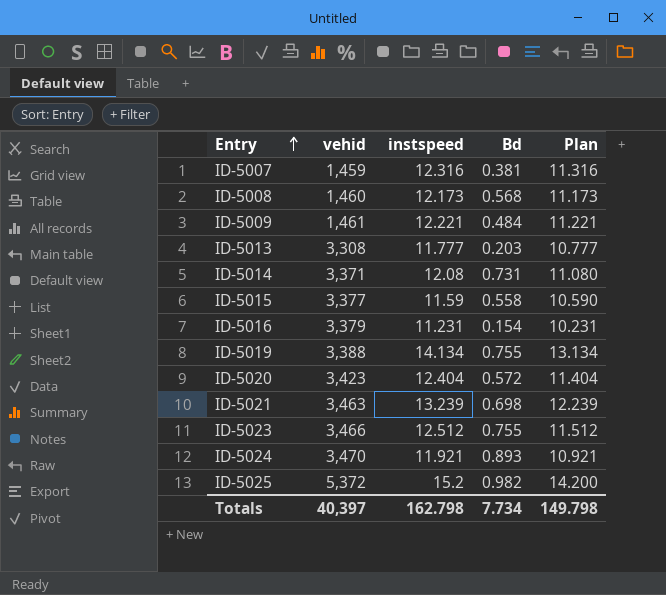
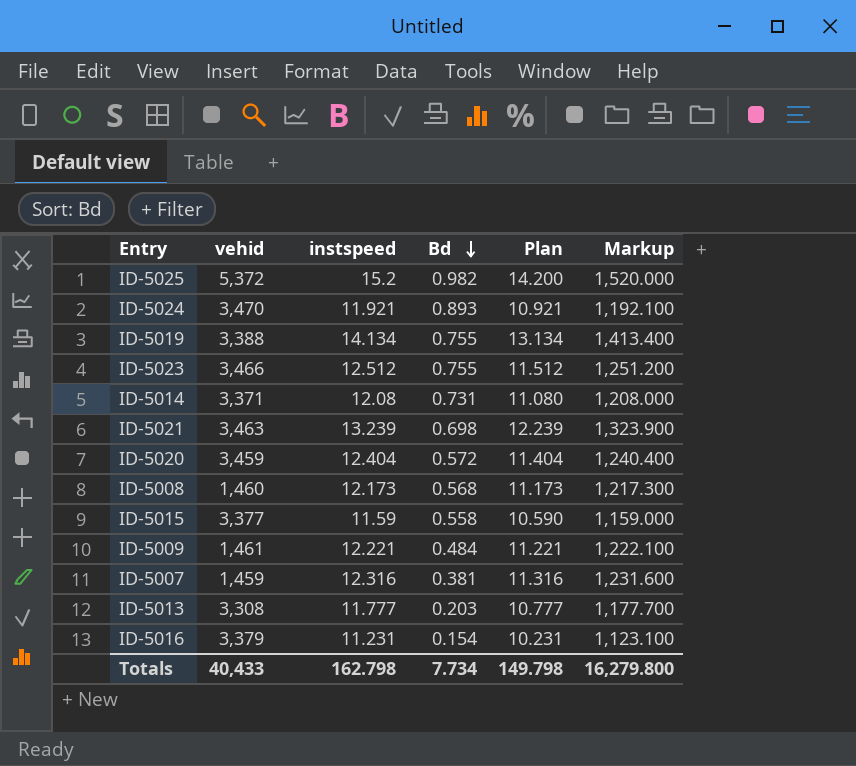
row order: Entry ascending -> Bd descending
column Markup | formula: none -> [instspeed] * 100
ID-5020 | vehid: 3,423 -> 3,459
Totals | vehid: 40,397 -> 40,433

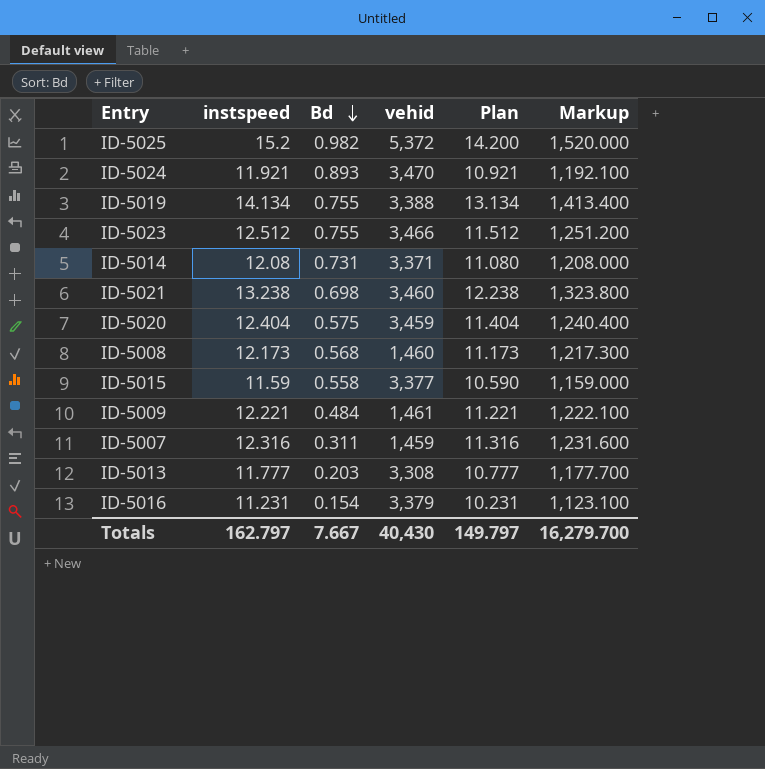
column vehid | position: 2 -> 4
ID-5021 | instspeed: 13.239 -> 13.238
ID-5021 | vehid: 3,463 -> 3,460
ID-5021 | Plan: 12.239 -> 12.238
ID-5021 | Markup: 1,323.900 -> 1,323.800
ID-5020 | Bd: 0.572 -> 0.575
ID-5007 | Bd: 0.381 -> 0.311
Totals | instspeed: 162.798 -> 162.797
Totals | Bd: 7.734 -> 7.667
Totals | vehid: 40,433 -> 40,430
Totals | Plan: 149.798 -> 149.797
Totals | Markup: 16,279.800 -> 16,279.700

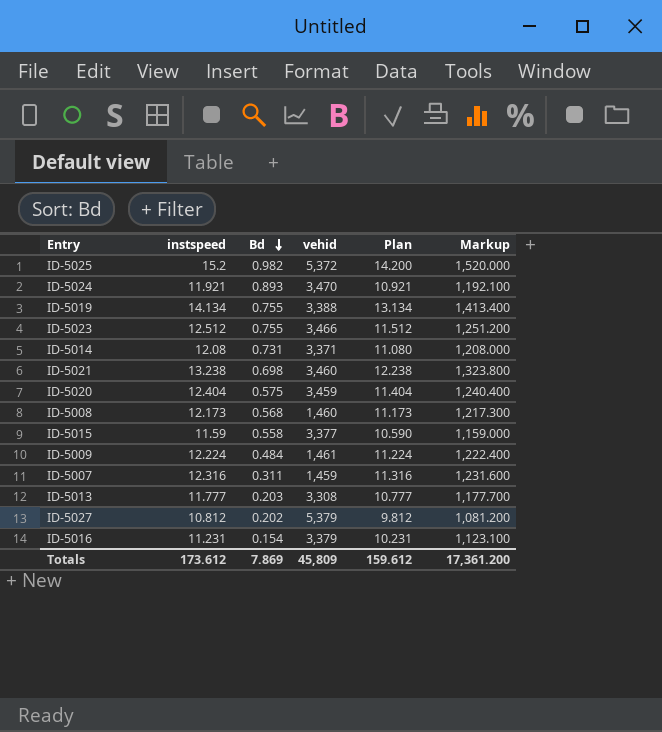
ID-5009 | instspeed: 12.221 -> 12.224
ID-5009 | Plan: 11.221 -> 11.224
ID-5009 | Markup: 1,222.100 -> 1,222.400
row ID-5027: none -> 10.812 | 0.202 | 5,379 | 9.812 | 1,081.200
Totals | instspeed: 162.797 -> 173.612
Totals | Bd: 7.667 -> 7.869
Totals | vehid: 40,430 -> 45,809
Totals | Plan: 149.797 -> 159.612
Totals | Markup: 16,279.700 -> 17,361.200

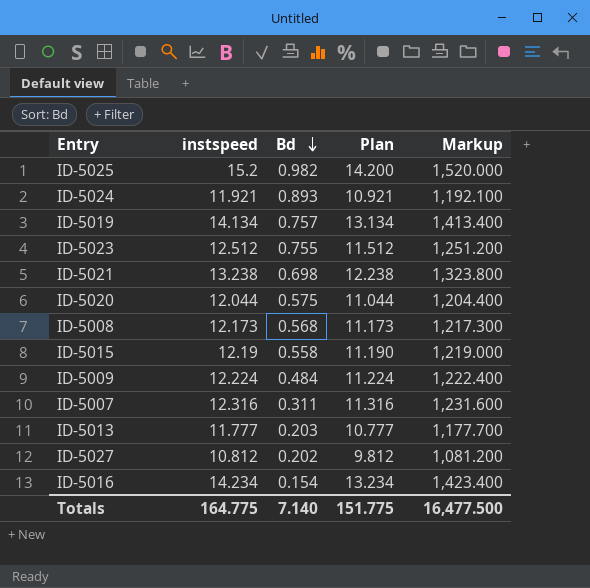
column vehid | position: 4 -> none
row ID-5014: 12.08 | 0.731 | 3,371 | 11.080 | 1,208.000 -> none
ID-5019 | Bd: 0.755 -> 0.757
ID-5020 | instspeed: 12.404 -> 12.044
ID-5020 | Plan: 11.404 -> 11.044
ID-5020 | Markup: 1,240.400 -> 1,204.400
ID-5015 | instspeed: 11.59 -> 12.19
ID-5015 | Plan: 10.590 -> 11.190
ID-5015 | Markup: 1,159.000 -> 1,219.000
ID-5016 | instspeed: 11.231 -> 14.234
ID-5016 | Plan: 10.231 -> 13.234
ID-5016 | Markup: 1,123.100 -> 1,423.400
Totals | instspeed: 173.612 -> 164.775
Totals | Bd: 7.869 -> 7.140
Totals | Plan: 159.612 -> 151.775
Totals | Markup: 17,361.200 -> 16,477.500

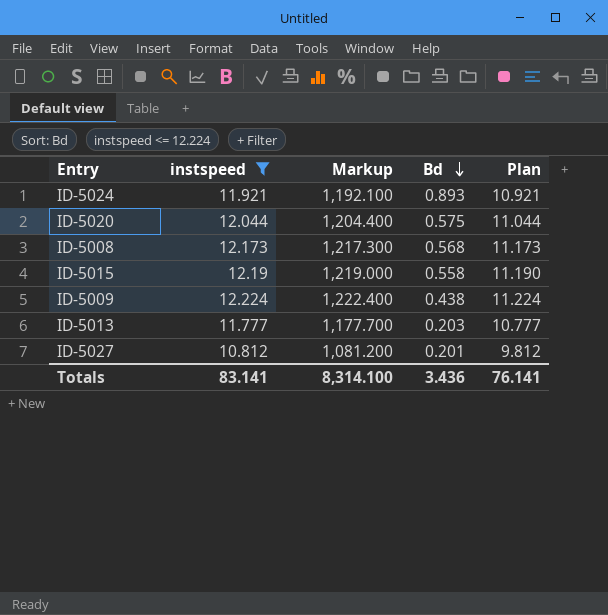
filter: none -> instspeed <= 12.224
column Markup | position: 5 -> 3
ID-5009 | Bd: 0.484 -> 0.438
ID-5027 | Bd: 0.202 -> 0.201
Totals | instspeed: 164.775 -> 83.141
Totals | Markup: 16,477.500 -> 8,314.100
Totals | Bd: 7.140 -> 3.436
Totals | Plan: 151.775 -> 76.141

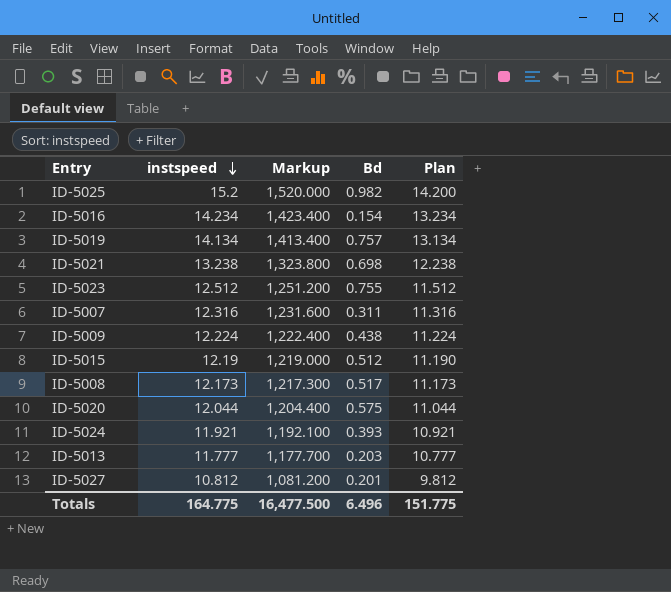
filter: instspeed <= 12.224 -> none
row order: Bd descending -> instspeed descending
ID-5015 | Bd: 0.558 -> 0.512
ID-5008 | Bd: 0.568 -> 0.517
ID-5024 | Bd: 0.893 -> 0.393
Totals | instspeed: 83.141 -> 164.775
Totals | Markup: 8,314.100 -> 16,477.500
Totals | Bd: 3.436 -> 6.496
Totals | Plan: 76.141 -> 151.775

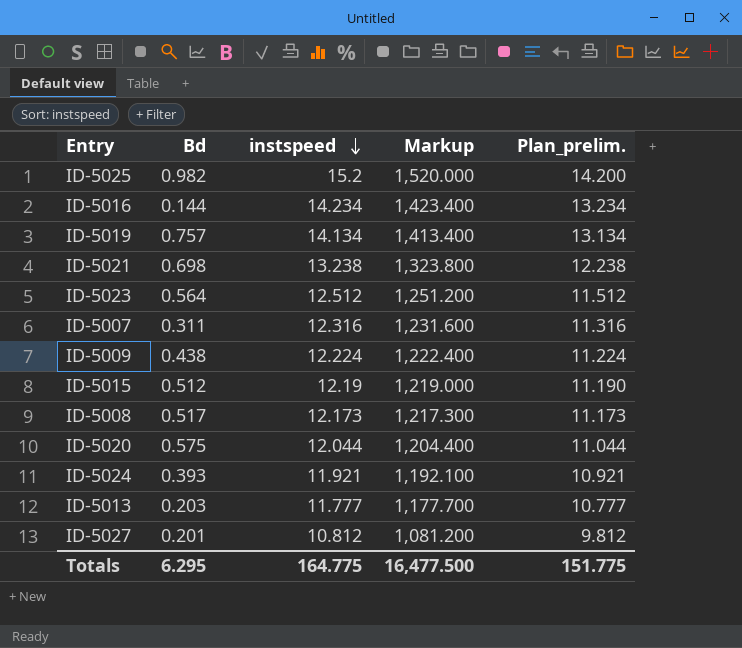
column Bd | position: 4 -> 2
column name: Plan -> Plan_prelim.
ID-5016 | Bd: 0.154 -> 0.144
ID-5023 | Bd: 0.755 -> 0.564
Totals | Bd: 6.496 -> 6.295

